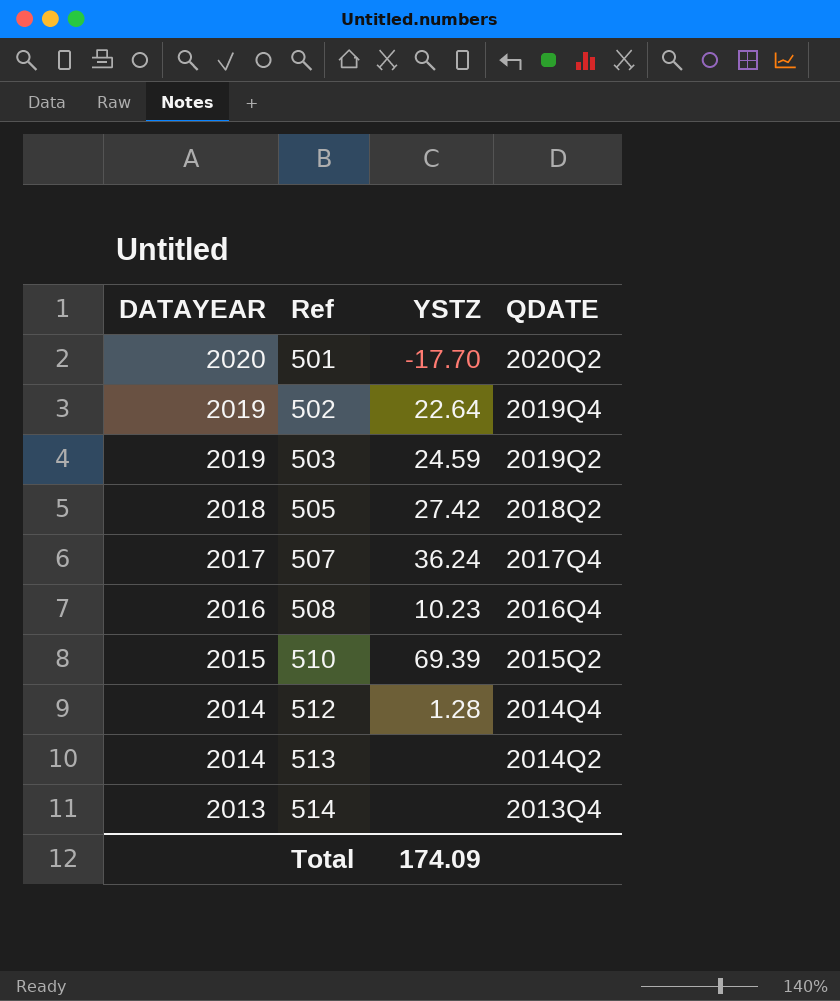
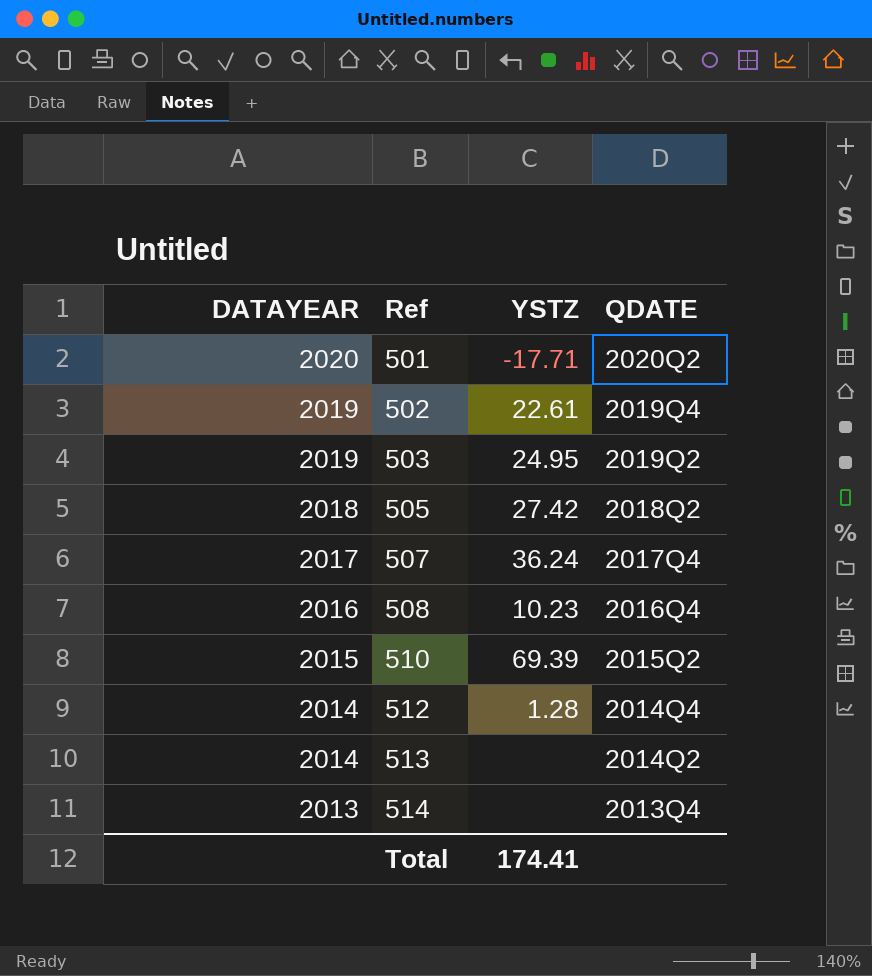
501 | YSTZ: -17.70 -> -17.71
502 | YSTZ: 22.64 -> 22.61
503 | YSTZ: 24.59 -> 24.95
Total | YSTZ: 174.09 -> 174.41

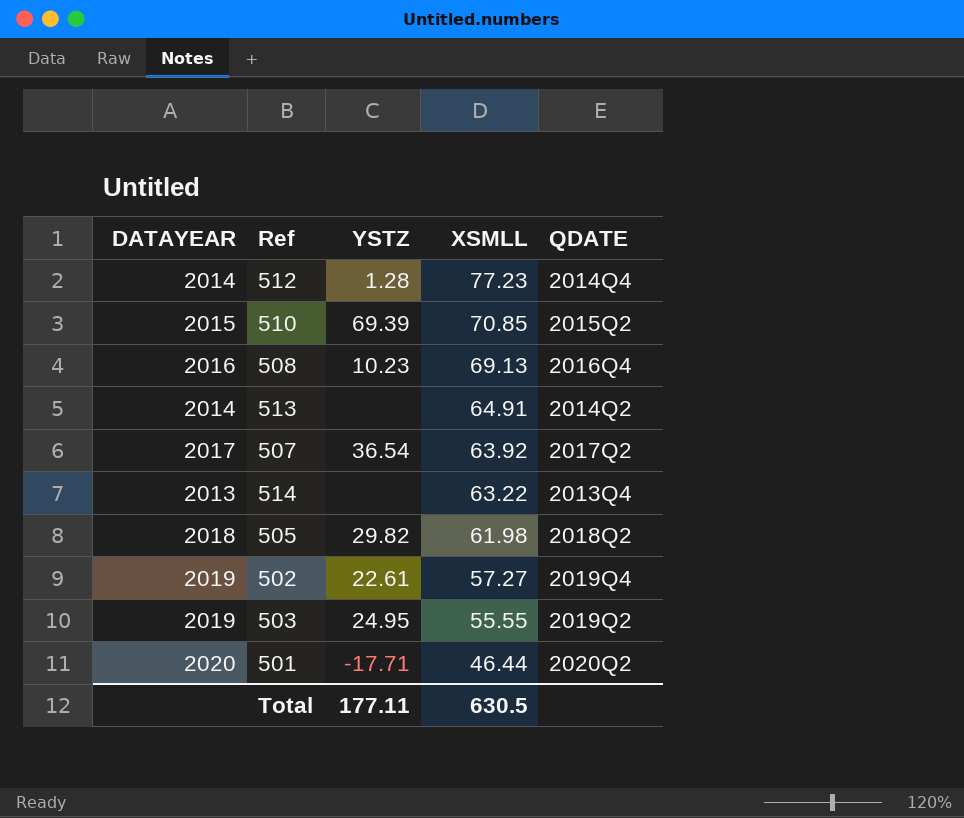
row order: DATAYEAR descending -> XSMLL descending
column XSMLL | position: none -> 4
507 | YSTZ: 36.24 -> 36.54
507 | QDATE: 2017Q4 -> 2017Q2
505 | YSTZ: 27.42 -> 29.82
Total | YSTZ: 174.41 -> 177.11

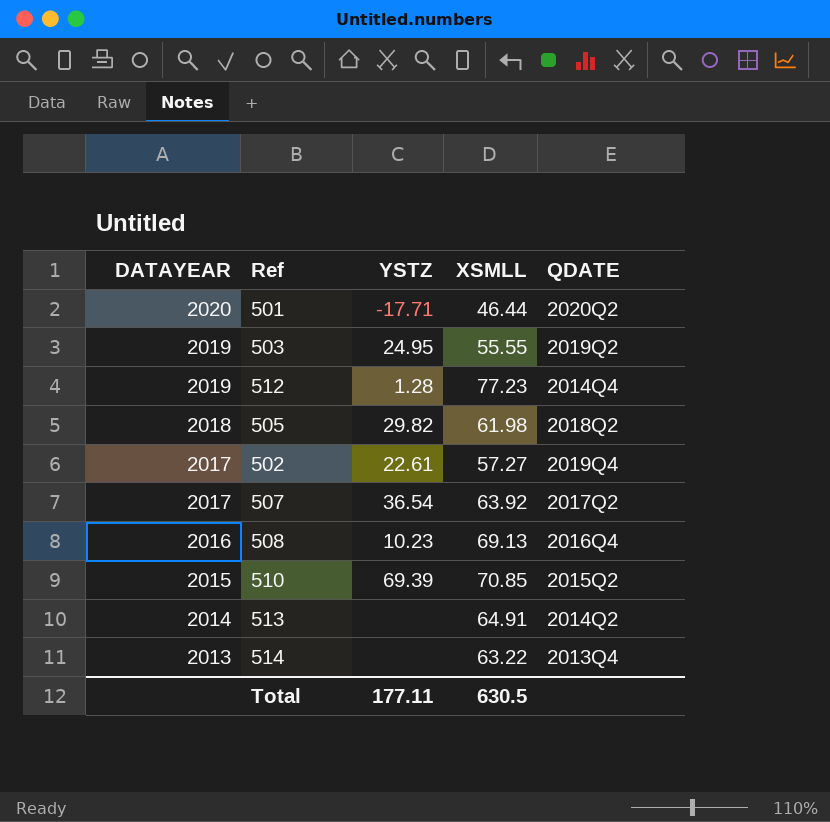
row order: XSMLL descending -> DATAYEAR descending
512 | DATAYEAR: 2014 -> 2019
502 | DATAYEAR: 2019 -> 2017

